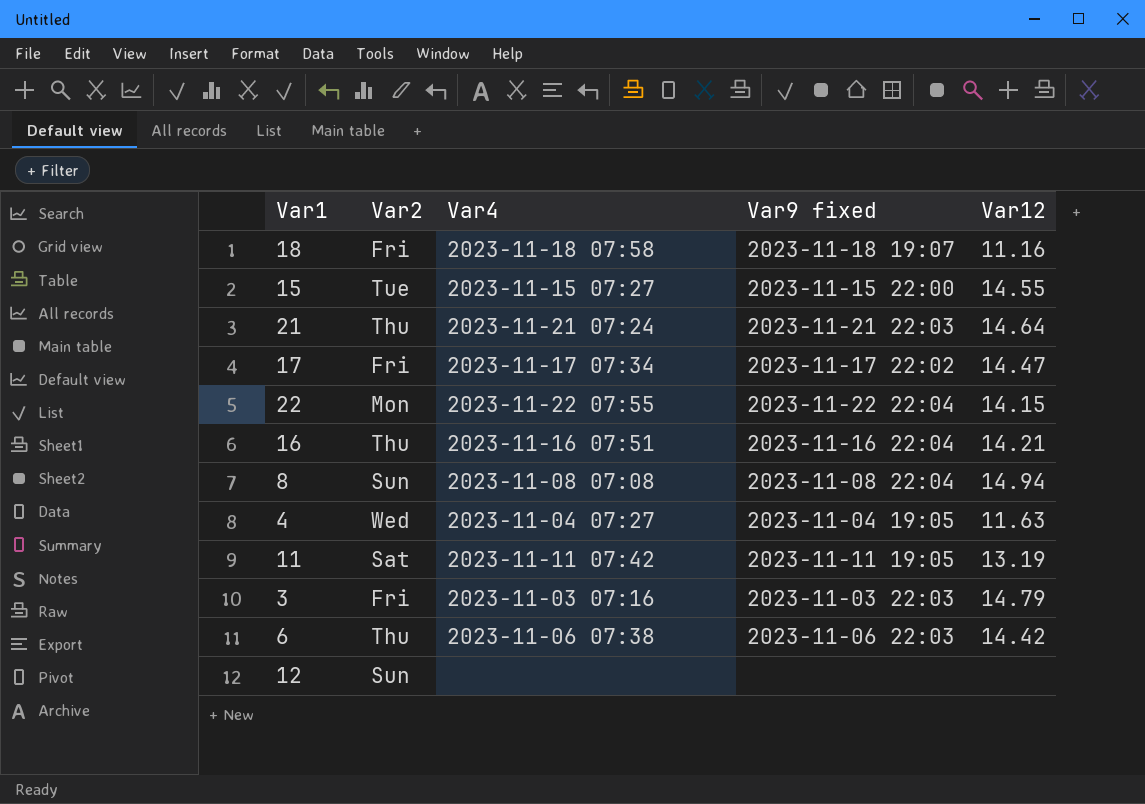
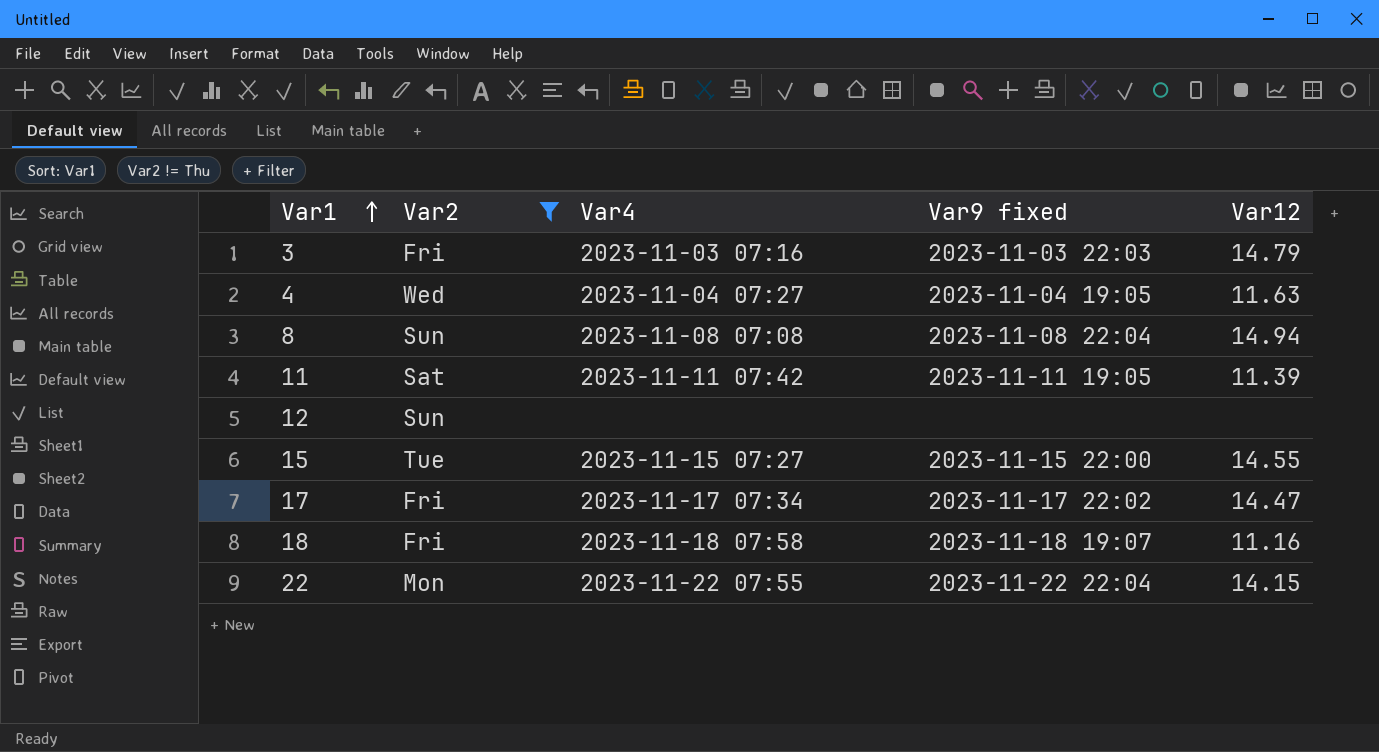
filter: none -> Var2 != Thu
row order: none -> Var1 ascending
11 | Var12: 13.19 -> 11.39

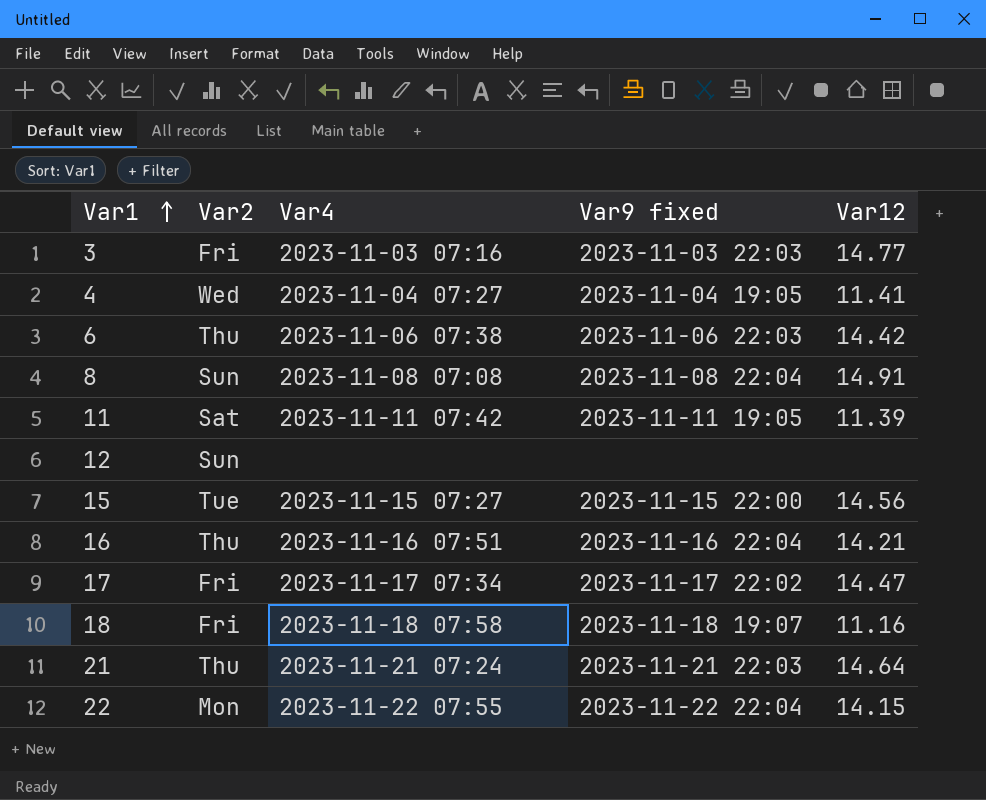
filter: Var2 != Thu -> none
3 | Var12: 14.79 -> 14.77
4 | Var12: 11.63 -> 11.41
8 | Var12: 14.94 -> 14.91
15 | Var12: 14.55 -> 14.56

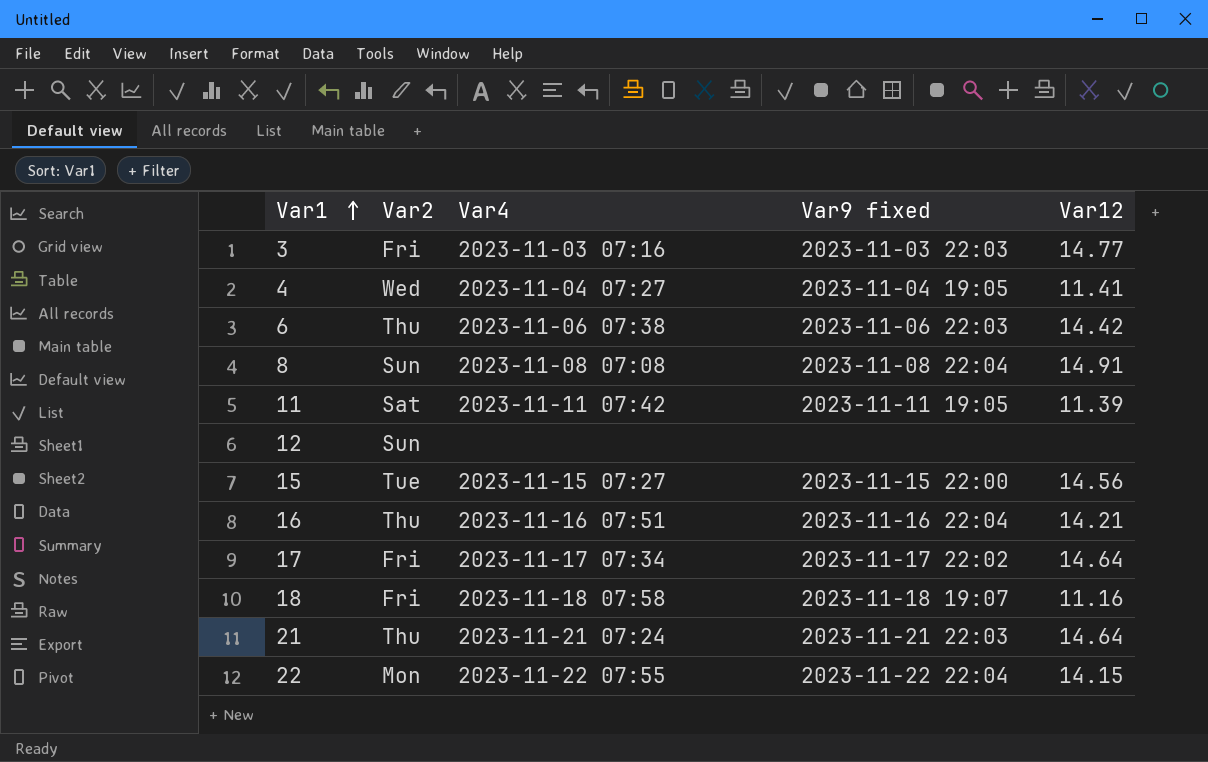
17 | Var12: 14.47 -> 14.64

